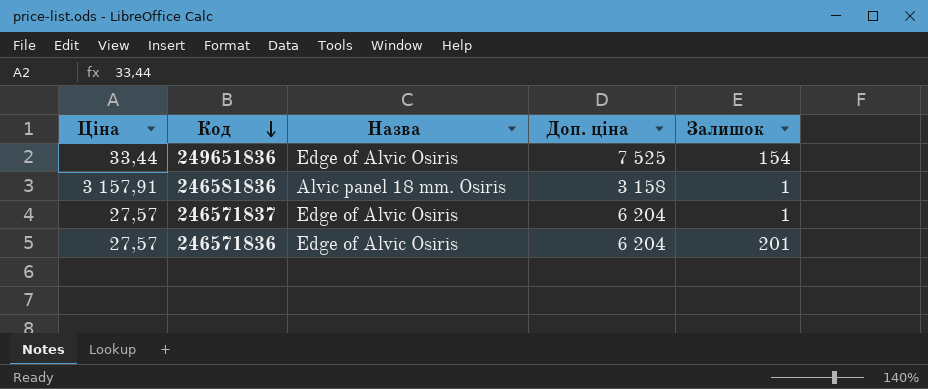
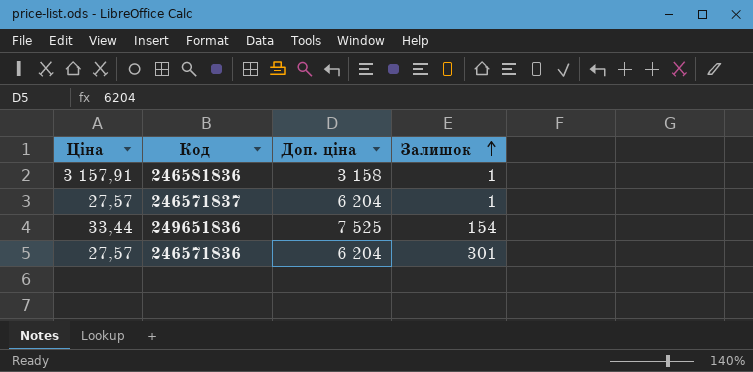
row order: Код descending -> Залишок ascending
column Назва | position: 3 -> none
246571836 | Залишок: 201 -> 301

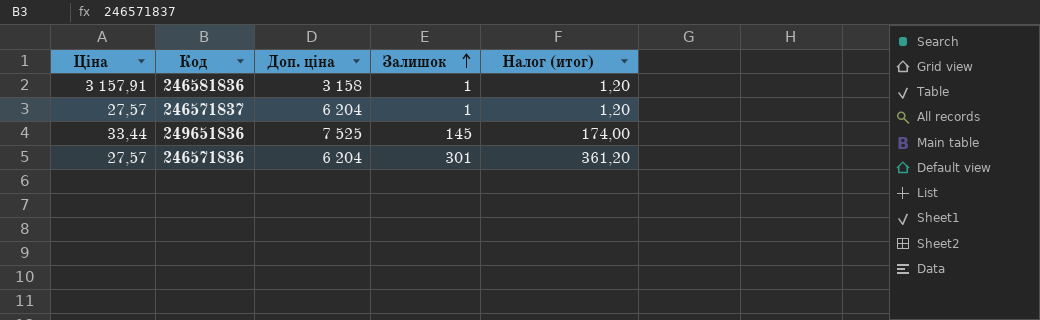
column Налог (итог) | formula: none -> [Залишок] * 1,2
249651836 | Залишок: 154 -> 145

